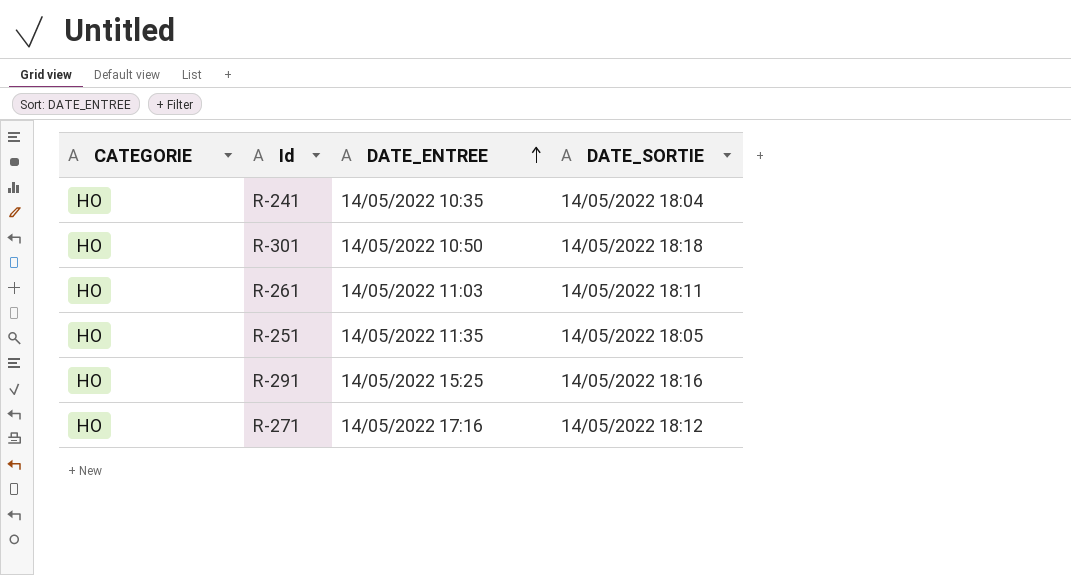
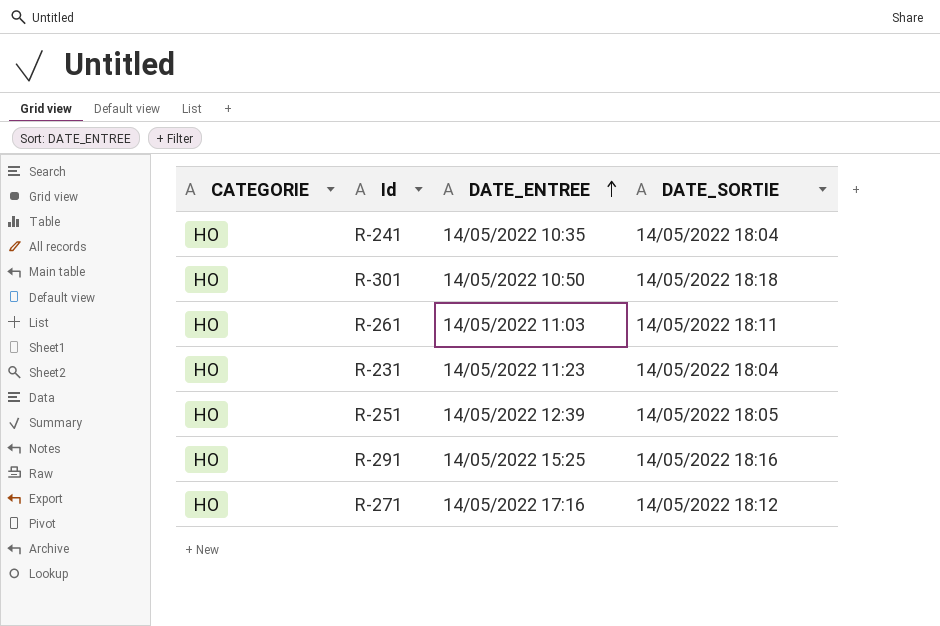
row R-231: none -> HO | 14/05/2022 11:23 | 14/05/2022 18:04
R-251 | DATE_ENTREE: 14/05/2022 11:35 -> 14/05/2022 12:39

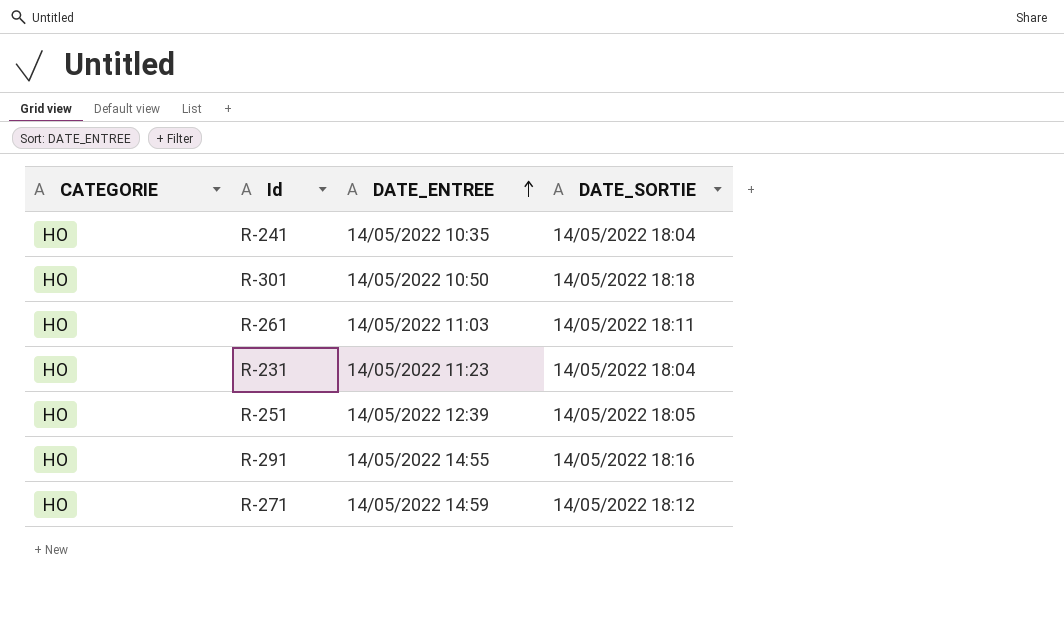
R-291 | DATE_ENTREE: 14/05/2022 15:25 -> 14/05/2022 14:55
R-271 | DATE_ENTREE: 14/05/2022 17:16 -> 14/05/2022 14:59

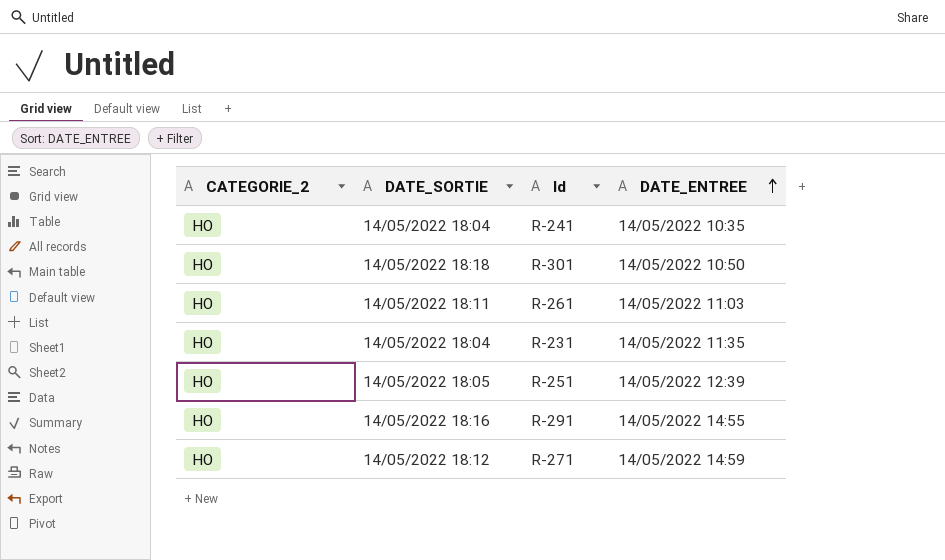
column name: CATEGORIE -> CATEGORIE_2
column DATE_SORTIE | position: 4 -> 2
R-231 | DATE_ENTREE: 14/05/2022 11:23 -> 14/05/2022 11:35

